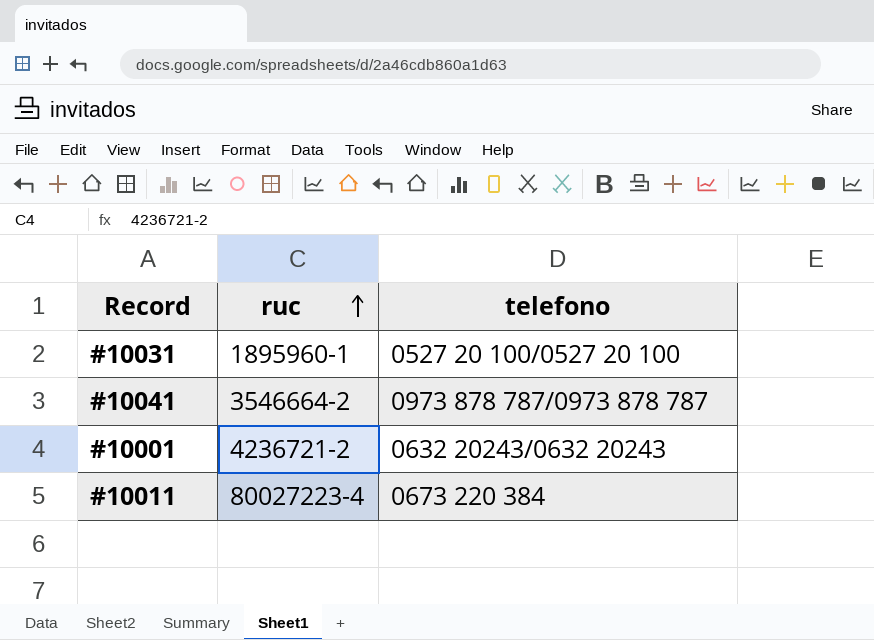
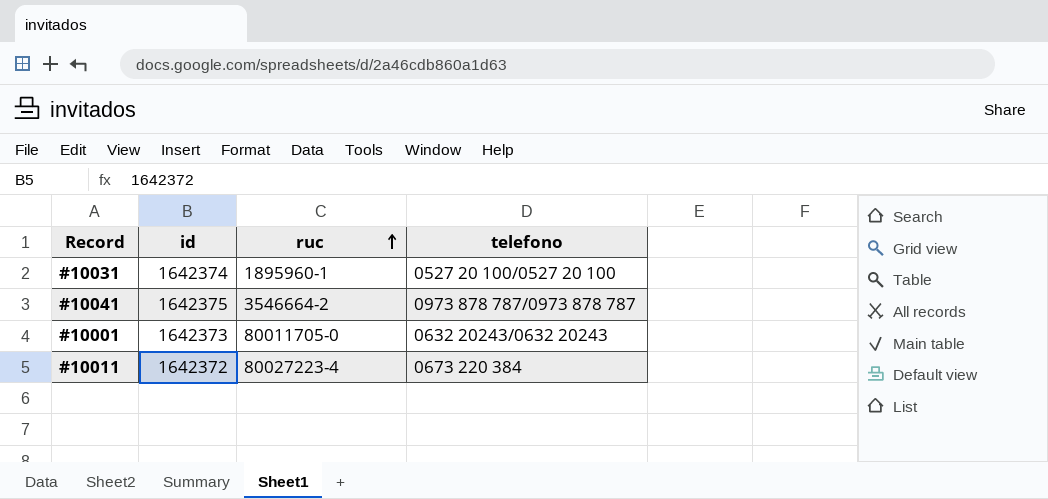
column id | position: none -> 2
#10001 | ruc: 4236721-2 -> 80011705-0

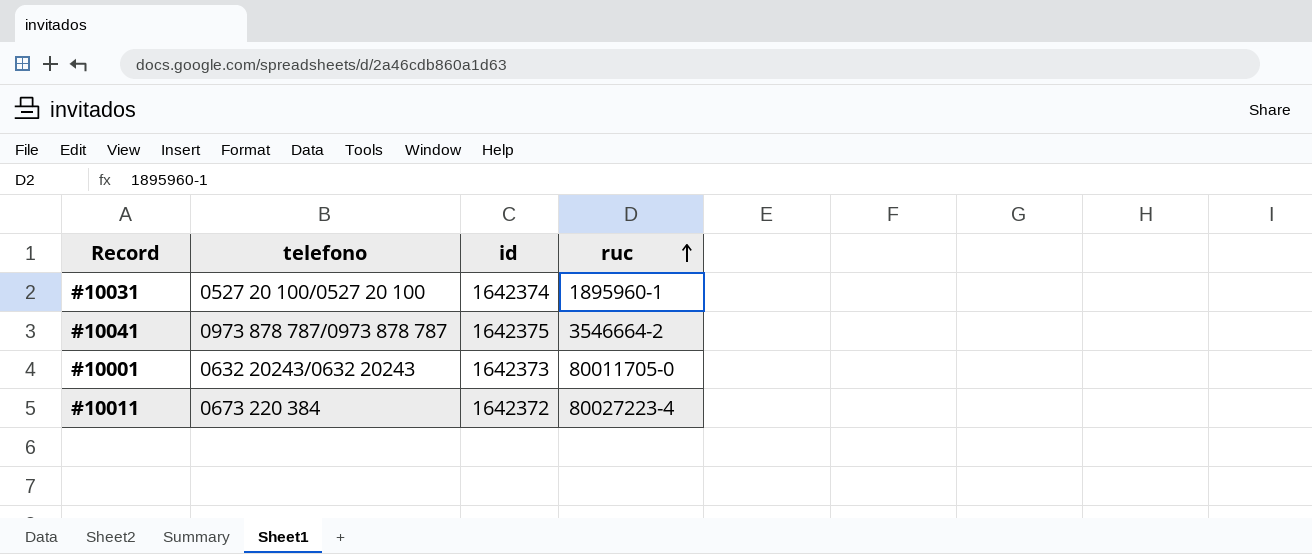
column telefono | position: 4 -> 2

